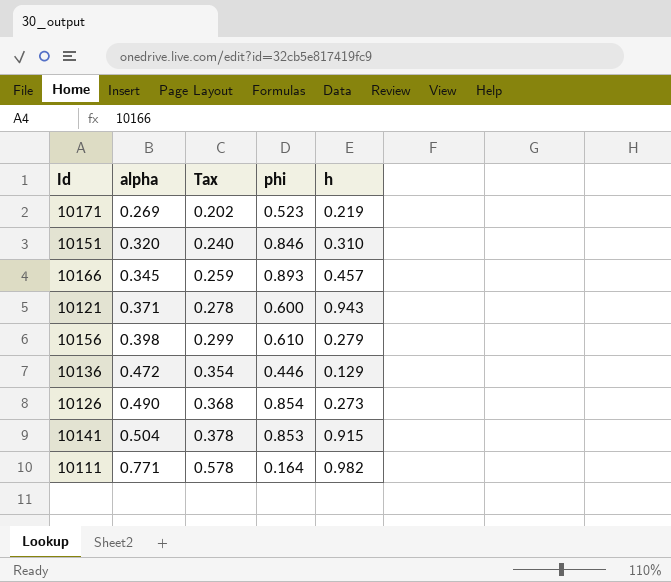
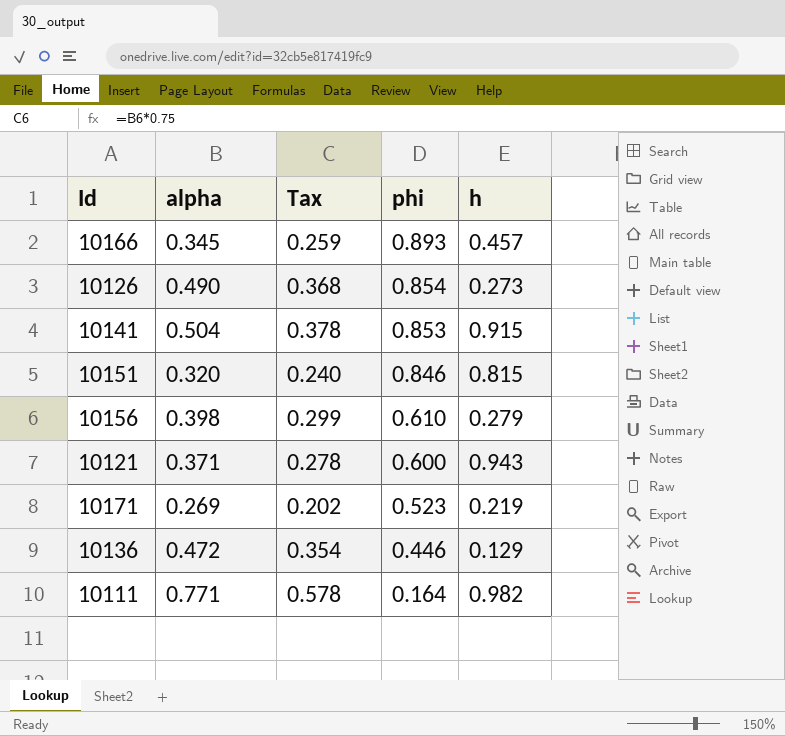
row order: alpha ascending -> phi descending
10151 | h: 0.310 -> 0.815

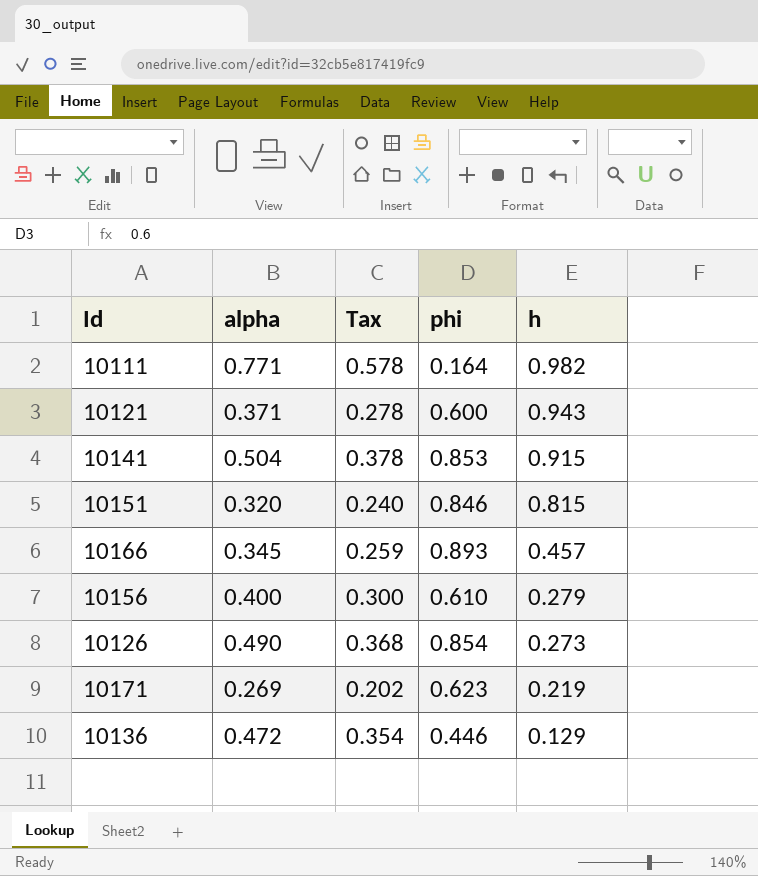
row order: phi descending -> h descending
10156 | alpha: 0.398 -> 0.400
10156 | Tax: 0.299 -> 0.300
10171 | phi: 0.523 -> 0.623

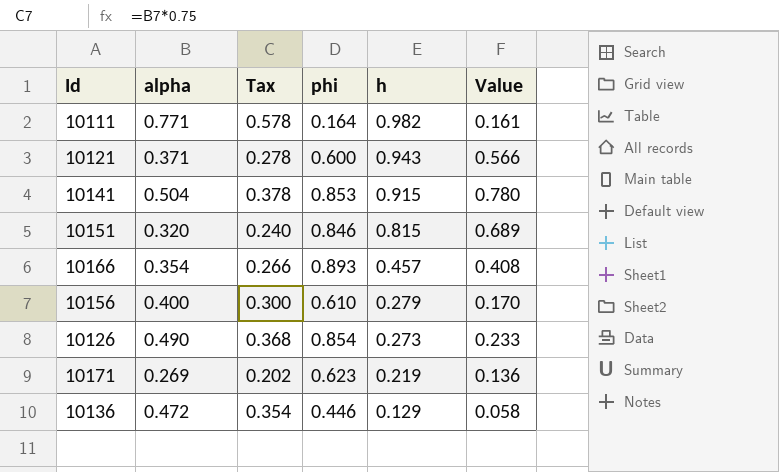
column Value | formula: none -> [phi] * [h]
10166 | alpha: 0.345 -> 0.354
10166 | Tax: 0.259 -> 0.266

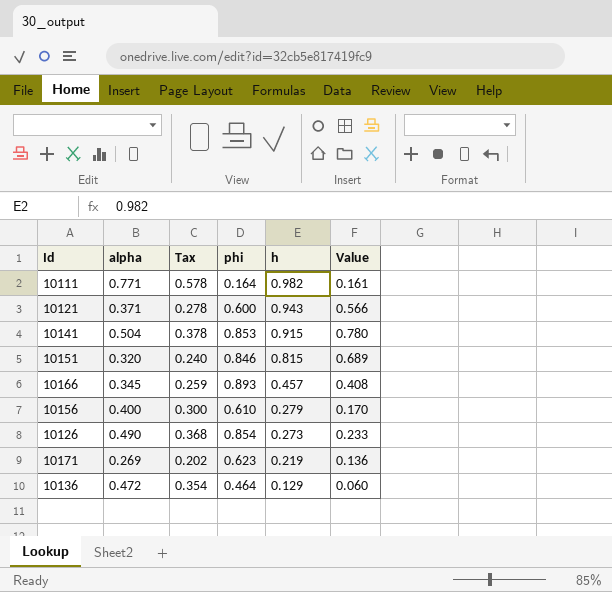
10166 | alpha: 0.354 -> 0.345
10166 | Tax: 0.266 -> 0.259
10136 | phi: 0.446 -> 0.464
10136 | Value: 0.058 -> 0.060

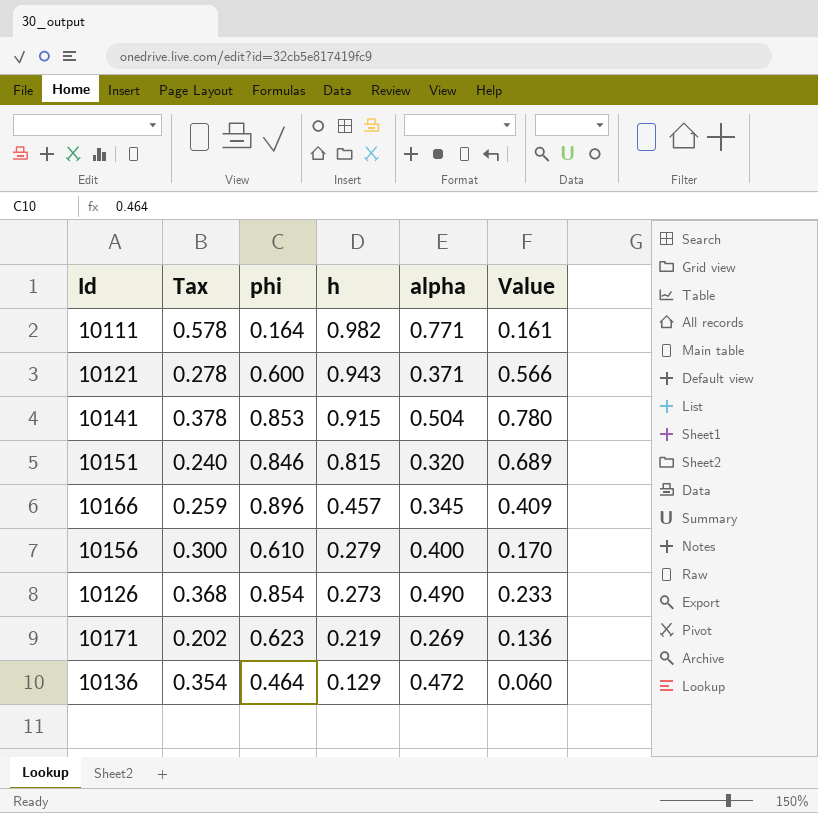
column alpha | position: 2 -> 5
10166 | phi: 0.893 -> 0.896
10166 | Value: 0.408 -> 0.409

